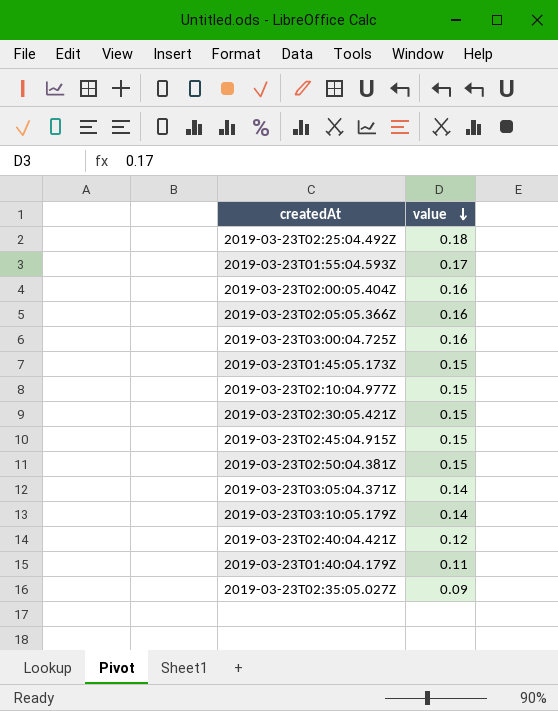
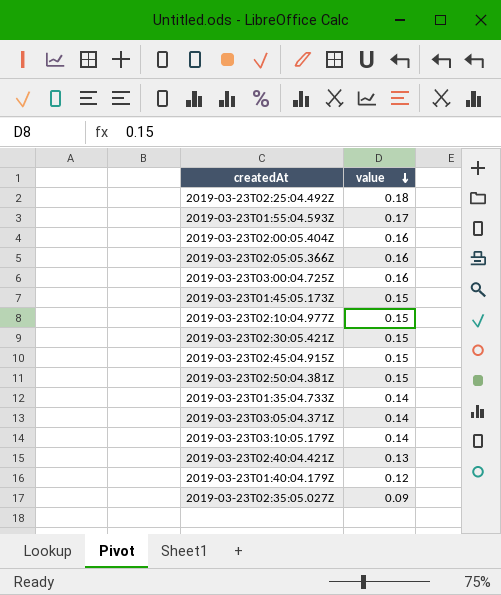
row 2019-03-23T01:35:04.733Z: none -> 0.14
2019-03-23T02:40:04.421Z | value: 0.12 -> 0.13
2019-03-23T01:40:04.179Z | value: 0.11 -> 0.12

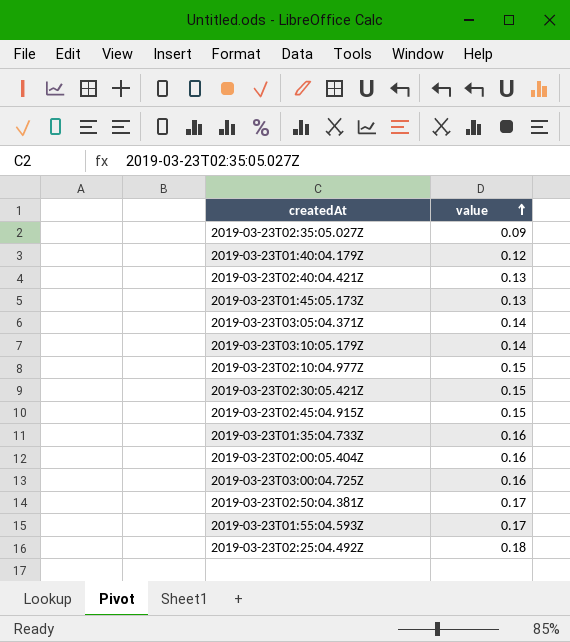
row order: value descending -> value ascending
row 2019-03-23T02:05:05.366Z: 0.16 -> none
2019-03-23T01:45:05.173Z | value: 0.15 -> 0.13
2019-03-23T01:35:04.733Z | value: 0.14 -> 0.16
2019-03-23T02:50:04.381Z | value: 0.15 -> 0.17

